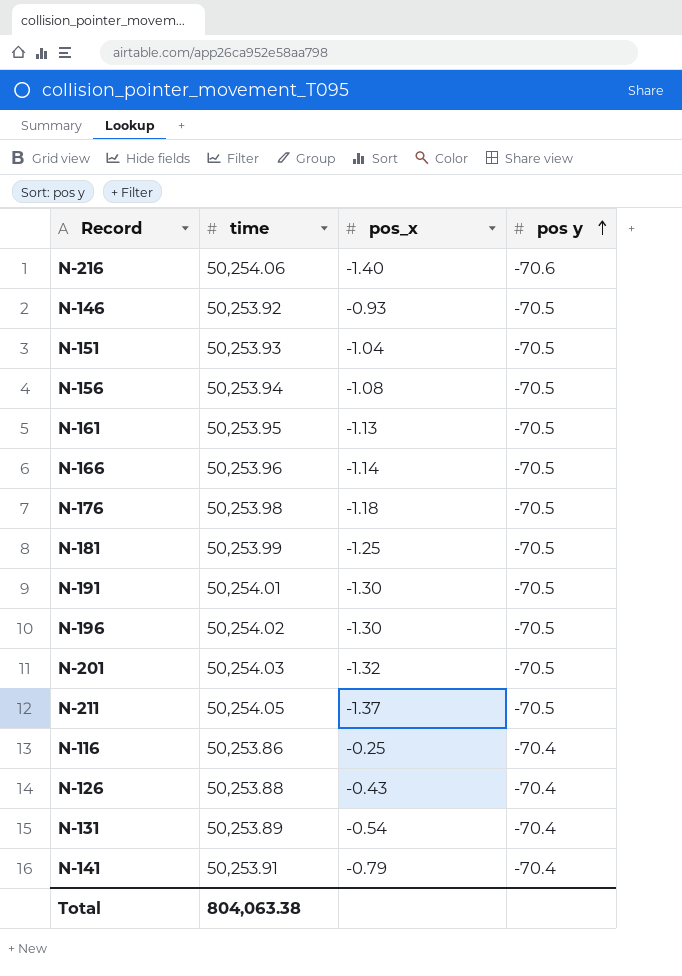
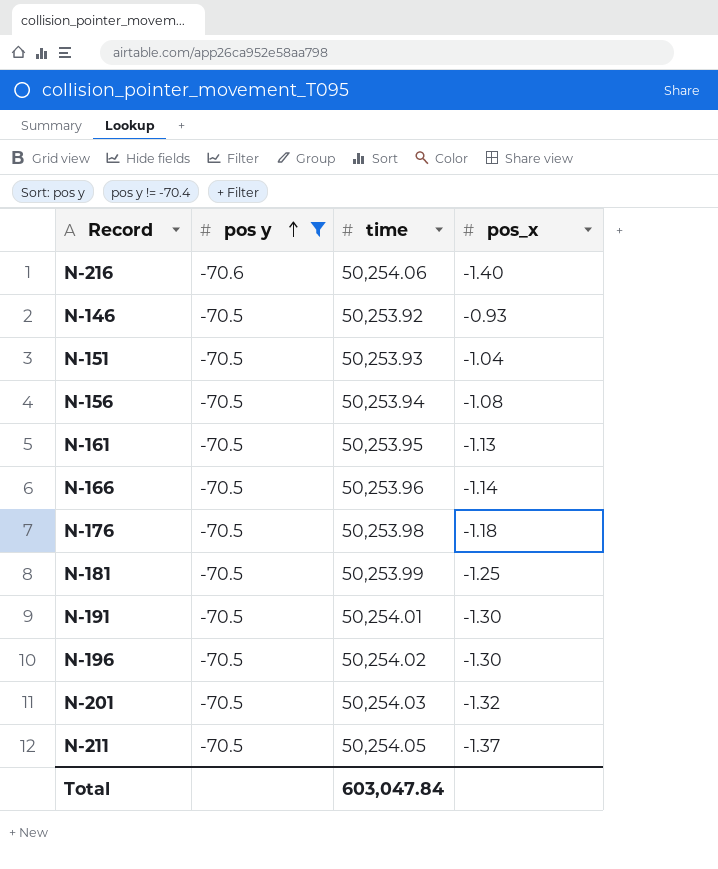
filter: none -> pos y != -70.4
column pos y | position: 4 -> 2
Total | time: 804,063.38 -> 603,047.84

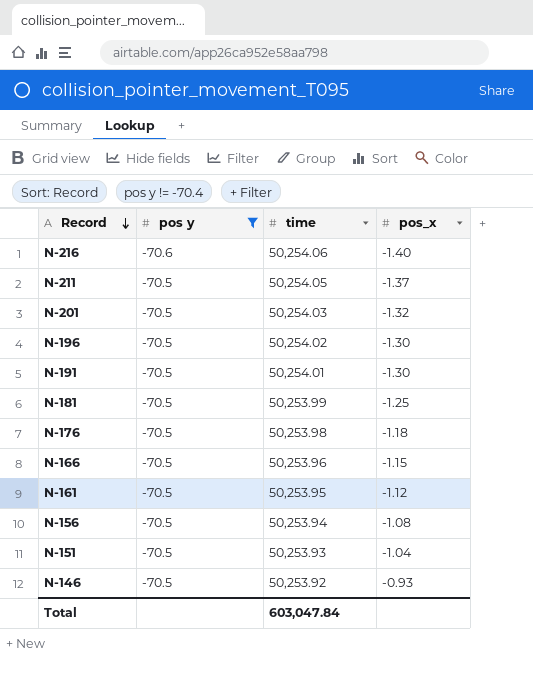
row order: pos y ascending -> Record descending
N-166 | pos_x: -1.14 -> -1.15
N-161 | pos_x: -1.13 -> -1.12

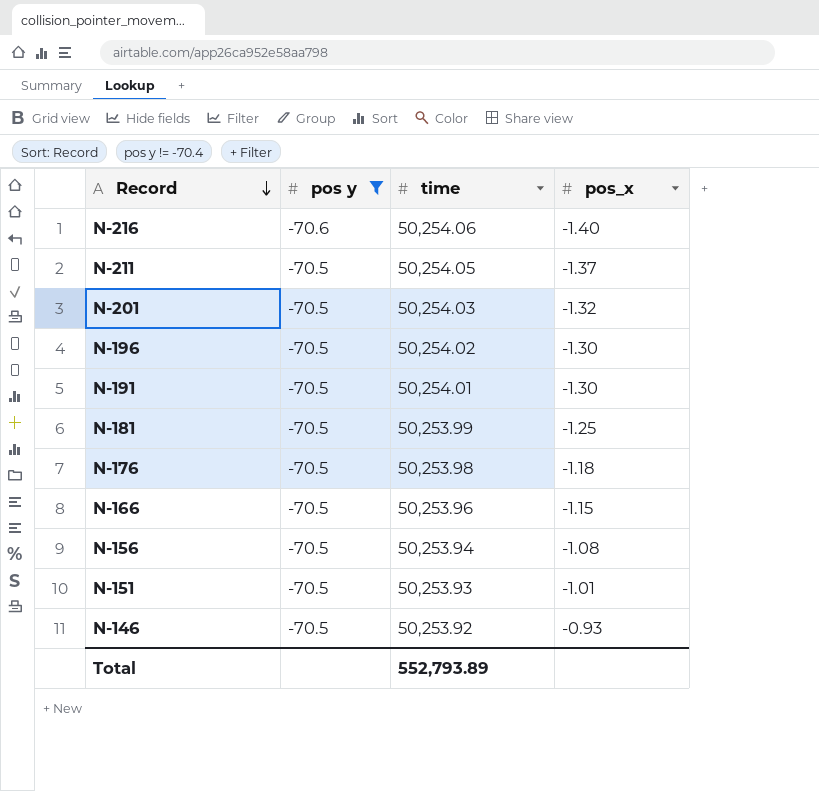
row N-161: -70.5 | 50,253.95 | -1.12 -> none
N-151 | pos_x: -1.04 -> -1.01
Total | time: 603,047.84 -> 552,793.89

